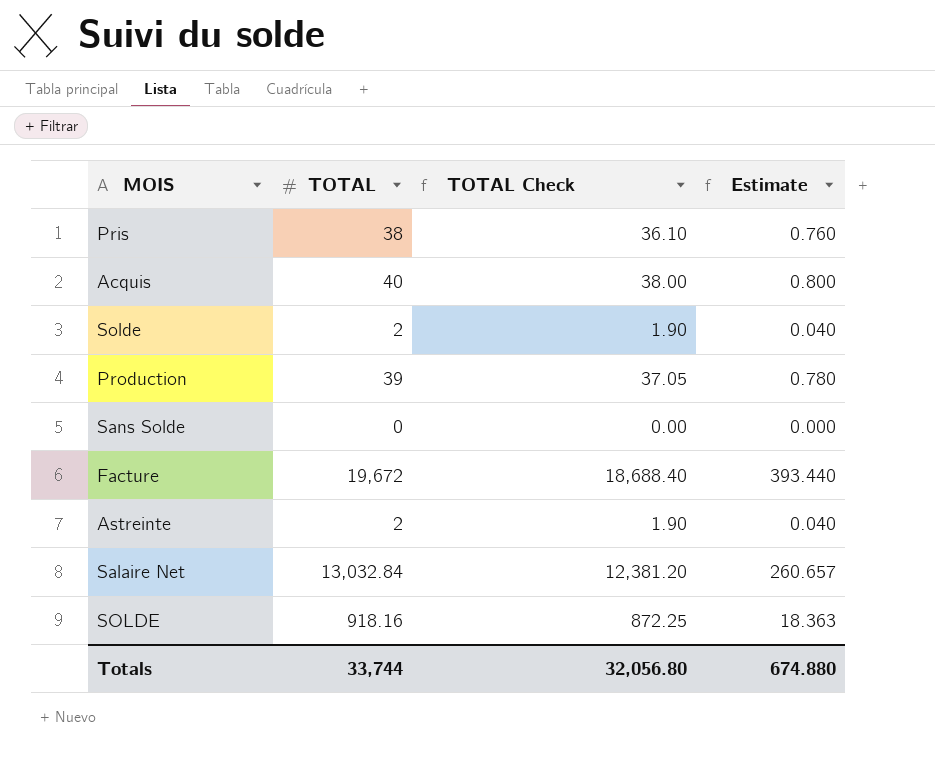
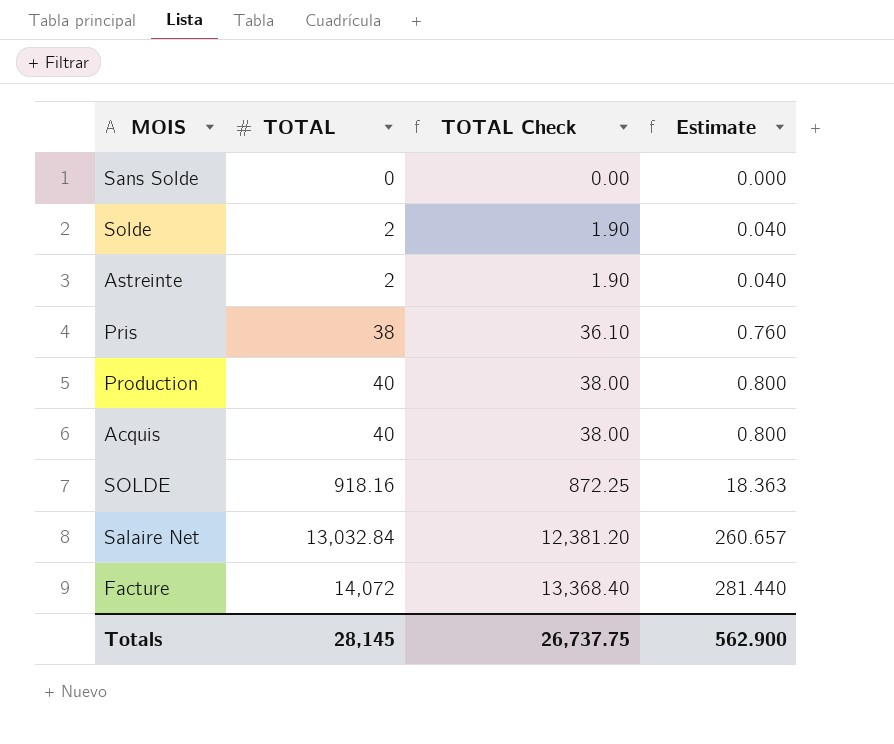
row order: none -> TOTAL ascending
Production | TOTAL: 39 -> 40
Production | TOTAL Check: 37.05 -> 38.00
Production | Estimate: 0.780 -> 0.800
Facture | TOTAL: 19,672 -> 14,072
Facture | TOTAL Check: 18,688.40 -> 13,368.40
Facture | Estimate: 393.440 -> 281.440
Totals | TOTAL: 33,744 -> 28,145
Totals | TOTAL Check: 32,056.80 -> 26,737.75
Totals | Estimate: 674.880 -> 562.900

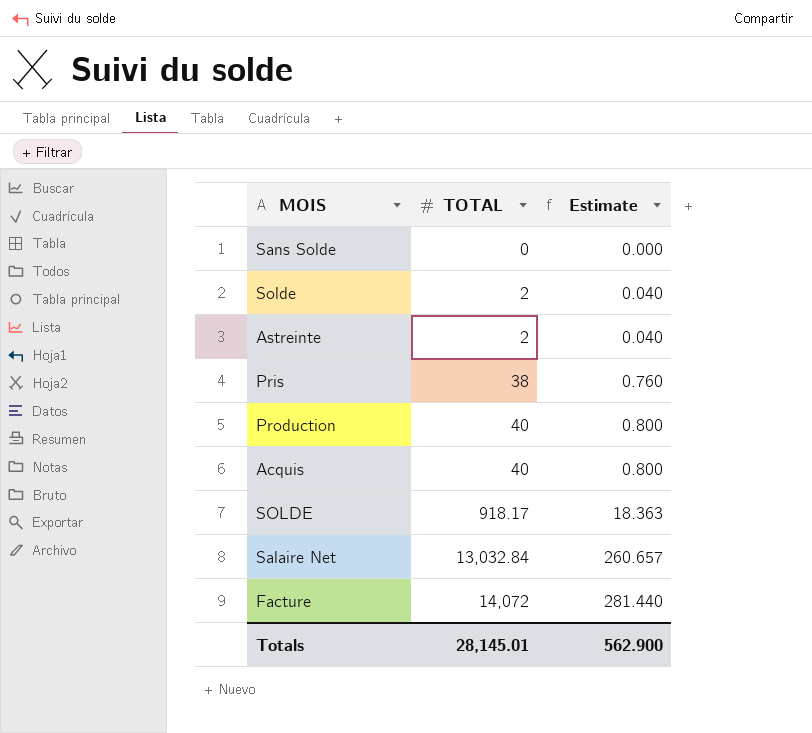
column TOTAL Check | formula: [TOTAL] * 0.95 -> none
SOLDE | TOTAL: 918.16 -> 918.17
Totals | TOTAL: 28,145 -> 28,145.01

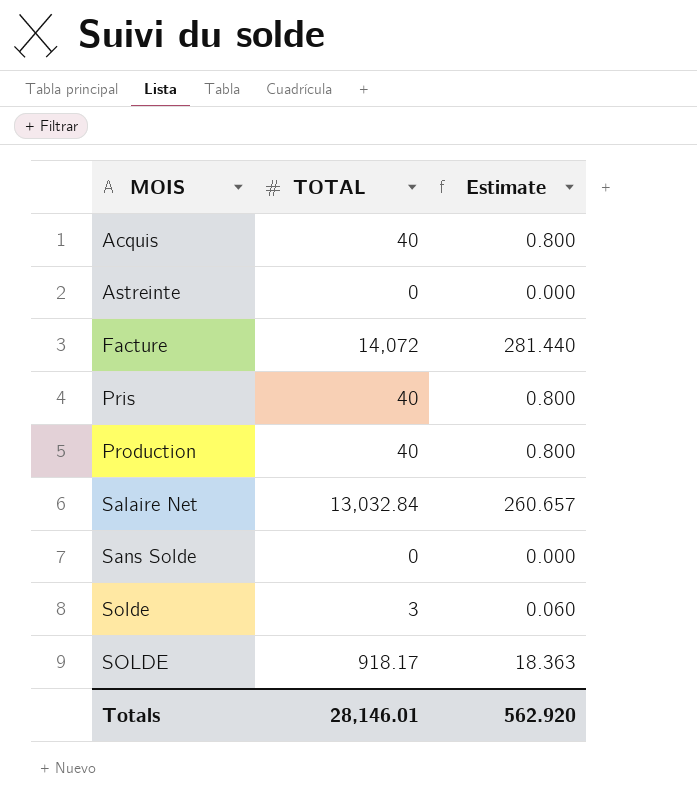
row order: TOTAL ascending -> MOIS ascending
Astreinte | TOTAL: 2 -> 0
Astreinte | Estimate: 0.040 -> 0.000
Pris | TOTAL: 38 -> 40
Pris | Estimate: 0.760 -> 0.800
Solde | TOTAL: 2 -> 3
Solde | Estimate: 0.040 -> 0.060
Totals | TOTAL: 28,145.01 -> 28,146.01
Totals | Estimate: 562.900 -> 562.920

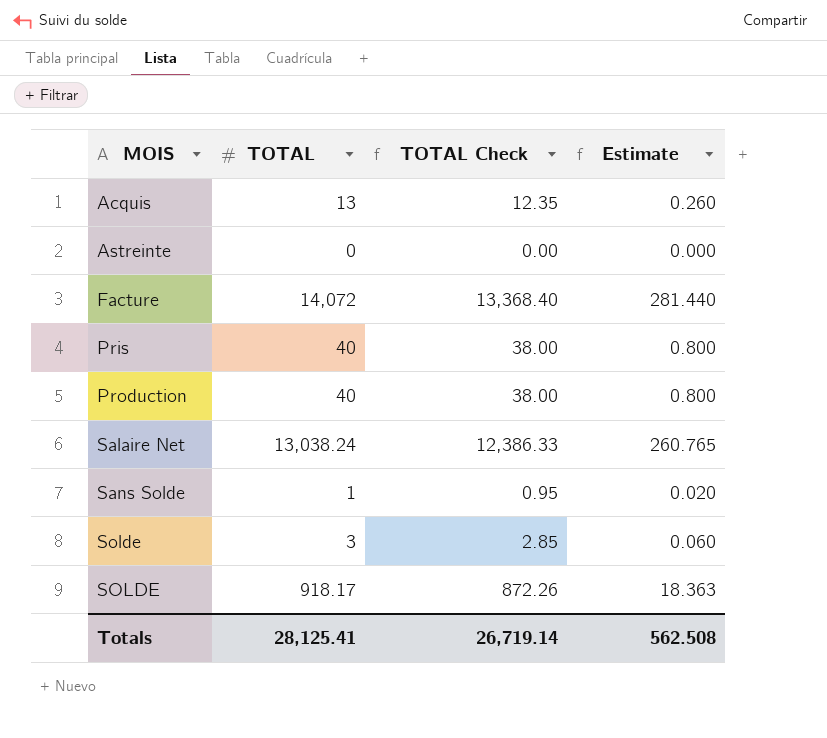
column TOTAL Check | formula: none -> [TOTAL] * 0.95
Acquis | TOTAL: 40 -> 13
Acquis | Estimate: 0.800 -> 0.260
Salaire Net | TOTAL: 13,032.84 -> 13,038.24
Salaire Net | Estimate: 260.657 -> 260.765
Sans Solde | TOTAL: 0 -> 1
Sans Solde | Estimate: 0.000 -> 0.020
Totals | TOTAL: 28,146.01 -> 28,125.41
Totals | Estimate: 562.920 -> 562.508

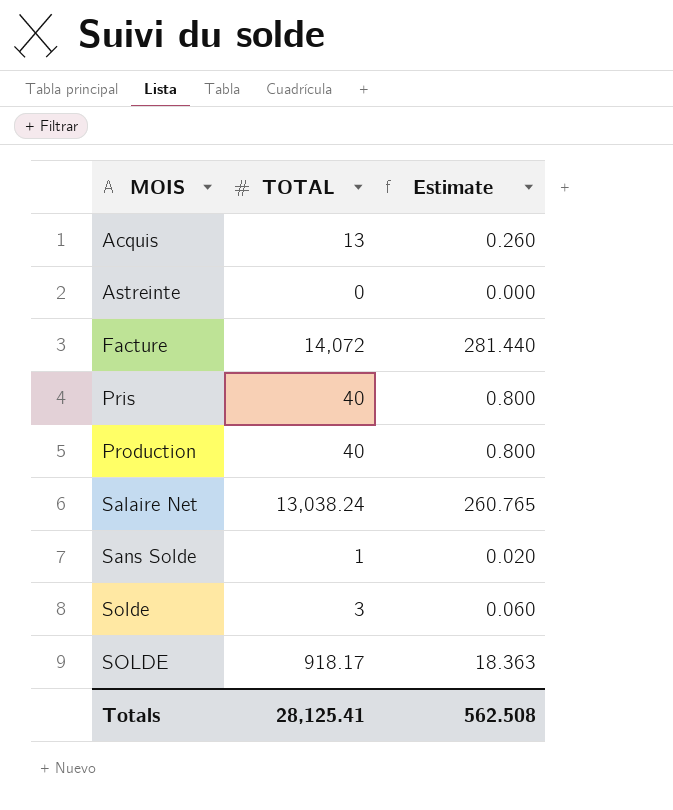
column TOTAL Check | formula: [TOTAL] * 0.95 -> none

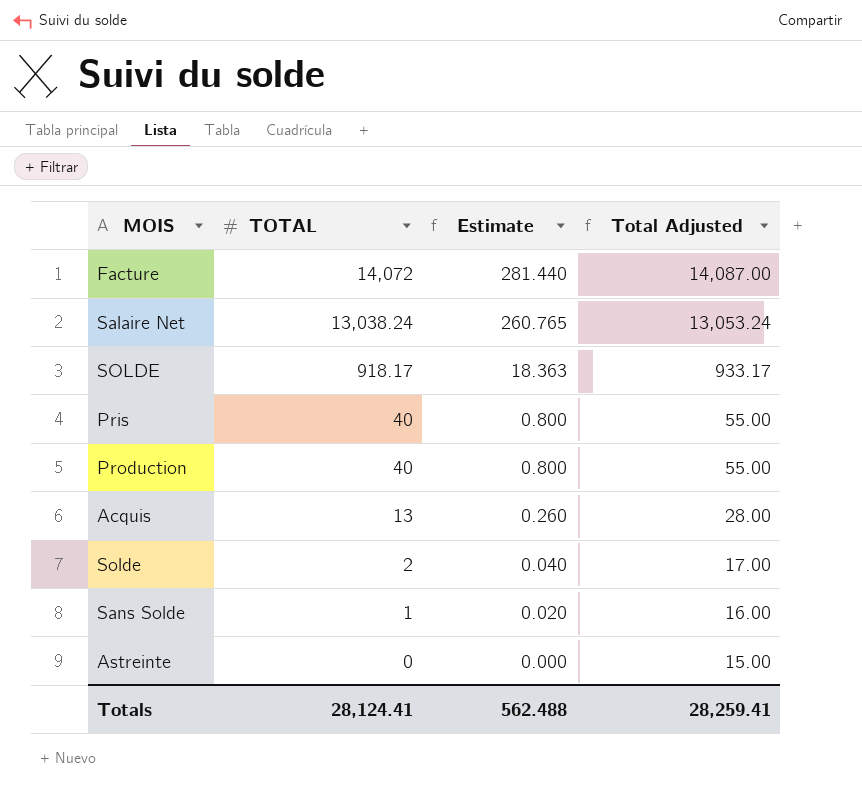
row order: MOIS ascending -> TOTAL descending
column Total Adjusted | formula: none -> [TOTAL] + 15
Solde | TOTAL: 3 -> 2
Solde | Estimate: 0.060 -> 0.040
Totals | TOTAL: 28,125.41 -> 28,124.41
Totals | Estimate: 562.508 -> 562.488

